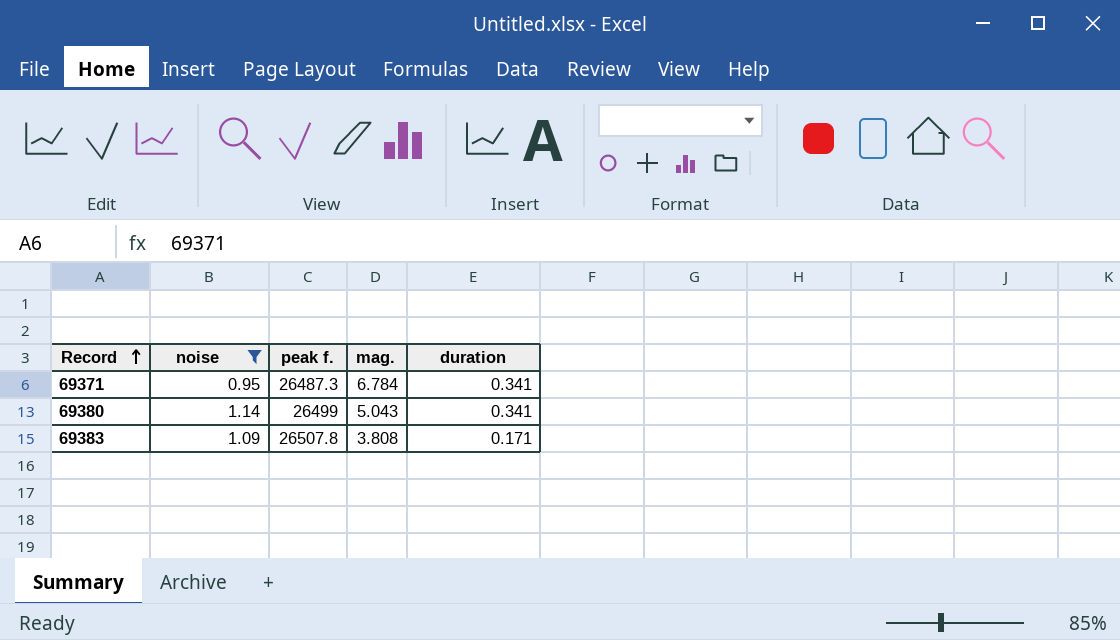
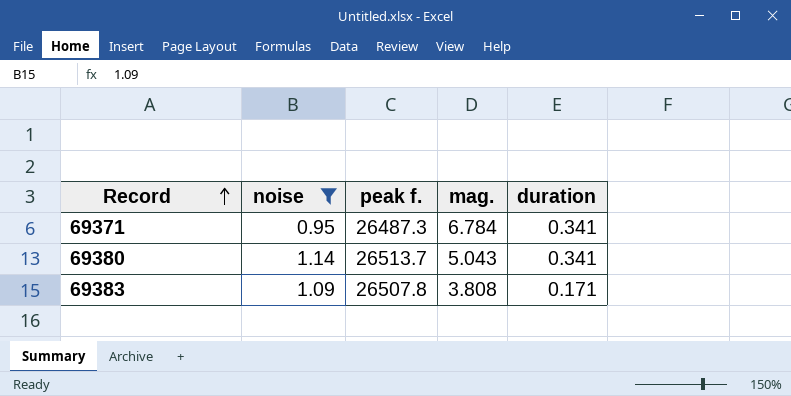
69380 | peak f.: 26499 -> 26513.7

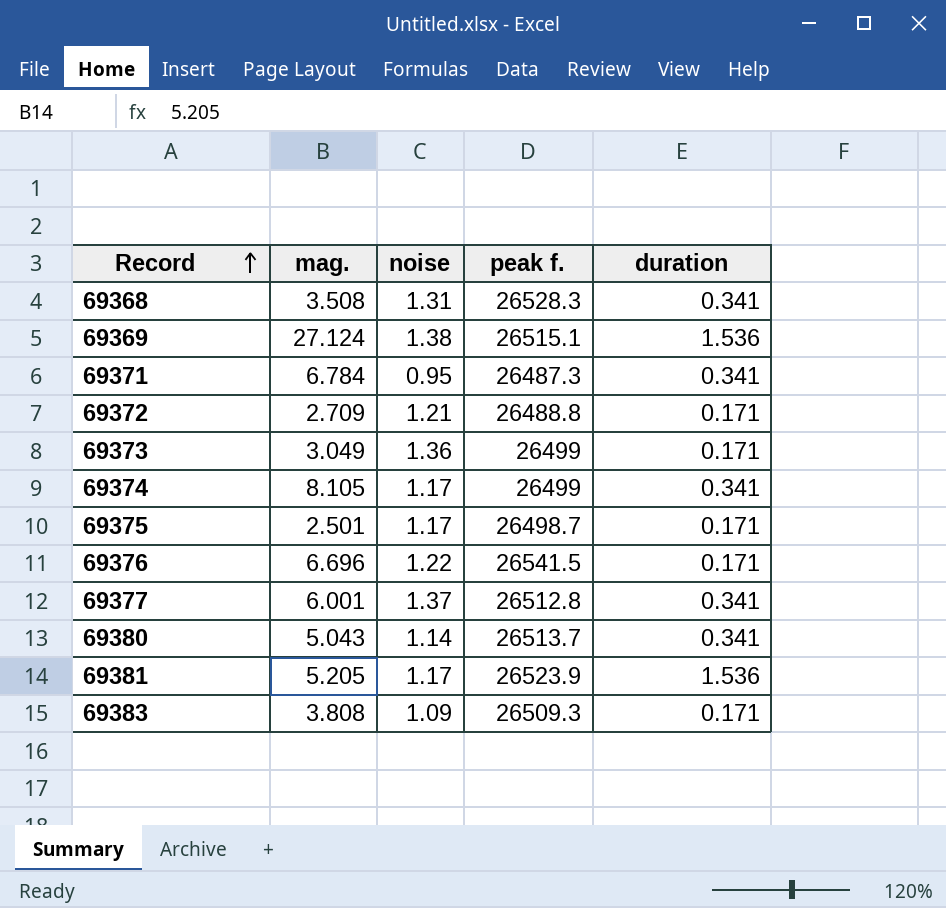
filter: noise <= 1.14 -> none
column mag. | position: 4 -> 2
69383 | peak f.: 26507.8 -> 26509.3

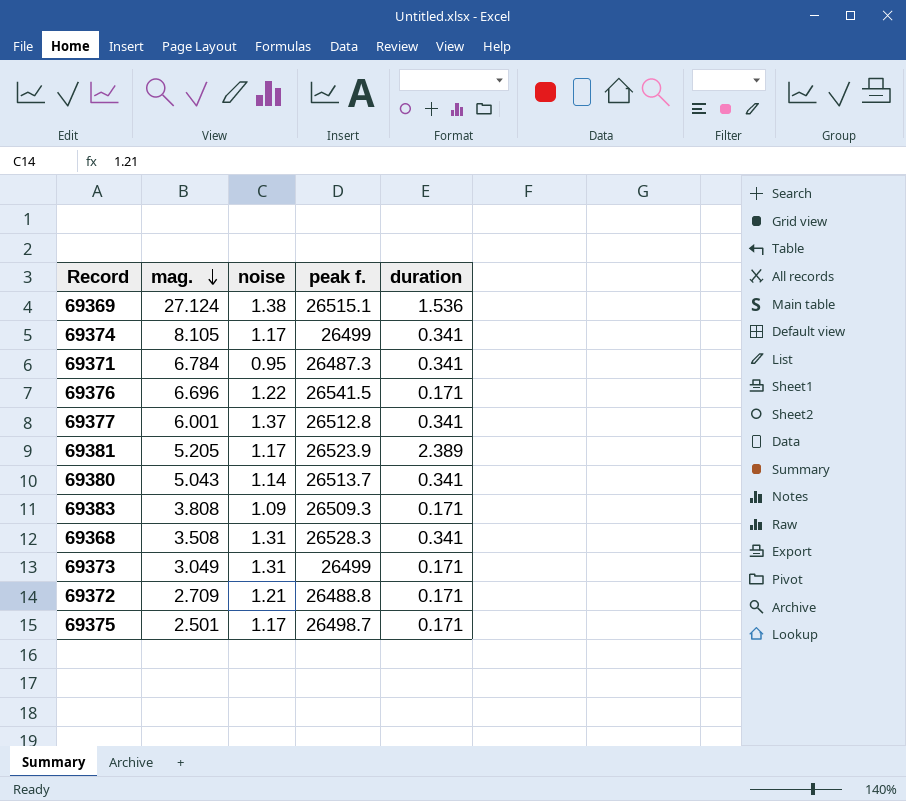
row order: Record ascending -> mag. descending
69381 | duration: 1.536 -> 2.389
69373 | noise: 1.36 -> 1.31

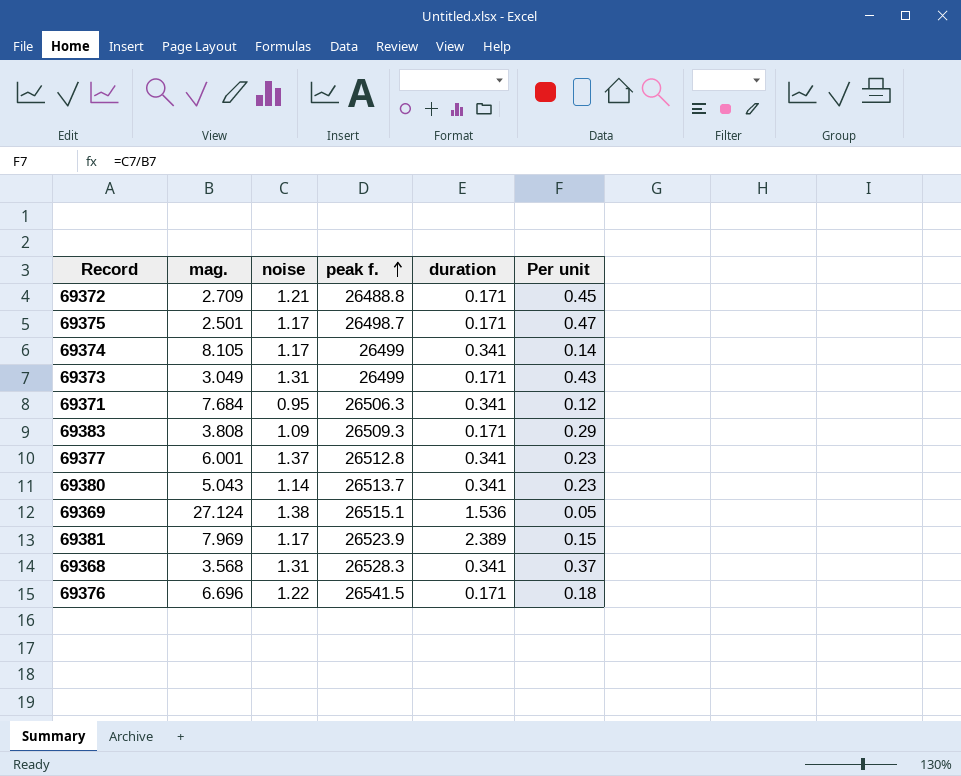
row order: mag. descending -> peak f. ascending
column Per unit | formula: none -> [noise] / [mag.]
69371 | mag.: 6.784 -> 7.684
69371 | peak f.: 26487.3 -> 26506.3
69381 | mag.: 5.205 -> 7.969
69368 | mag.: 3.508 -> 3.568

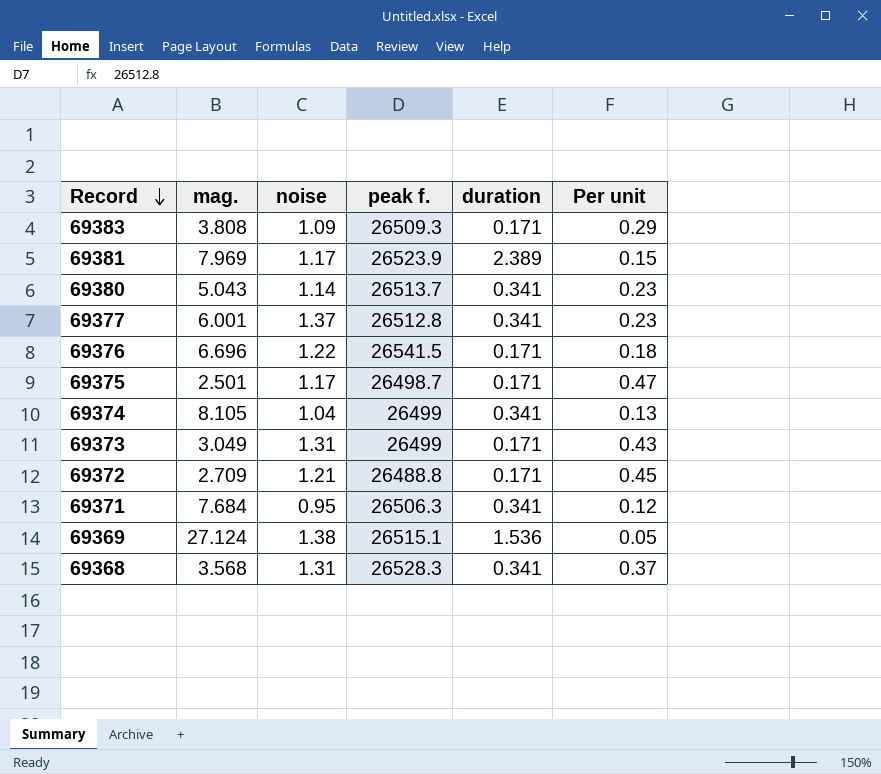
row order: peak f. ascending -> Record descending
69374 | noise: 1.17 -> 1.04
69374 | Per unit: 0.14 -> 0.13

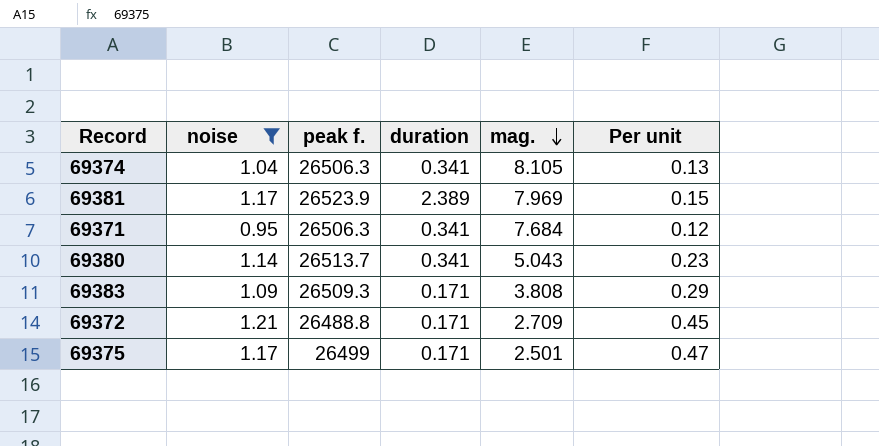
filter: none -> noise <= 1.21
row order: Record descending -> mag. descending
column mag. | position: 2 -> 5
69374 | peak f.: 26499 -> 26506.3
69375 | peak f.: 26498.7 -> 26499

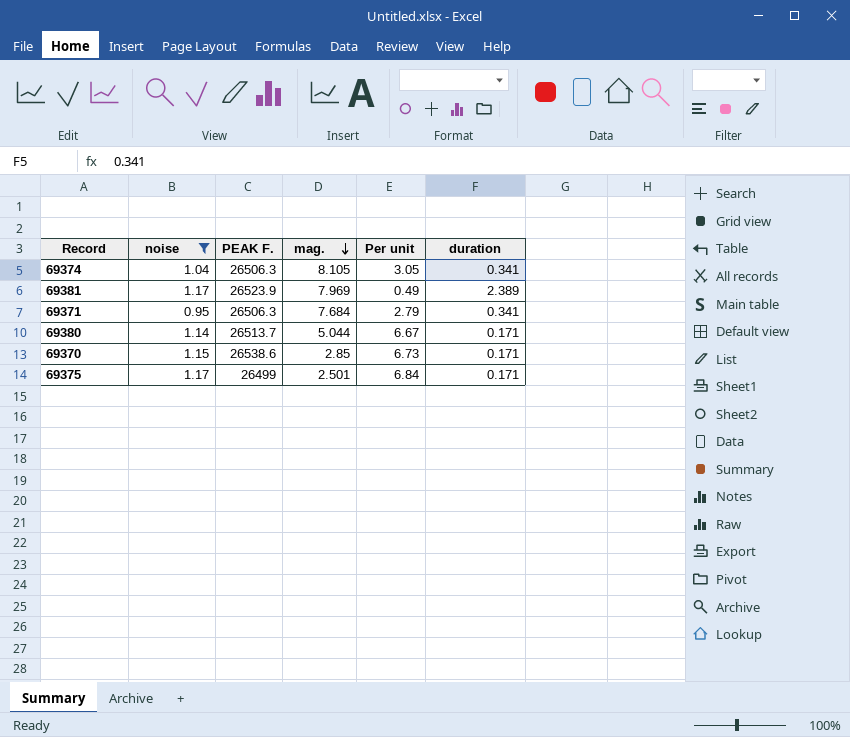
column name: peak f. -> PEAK F.
column Per unit | formula: [noise] / [mag.] -> [noise] / [duration]
column duration | position: 4 -> 6
row 69383: 1.09 | 26509.3 | 0.171 | 3.808 | 0.29 -> none
row 69372: 1.21 | 26488.8 | 0.171 | 2.709 | 0.45 -> none
69380 | mag.: 5.043 -> 5.044
69380 | duration: 0.341 -> 0.171
row 69370: none -> 1.15 | 26538.6 | 2.85 | 6.73 | 0.171

